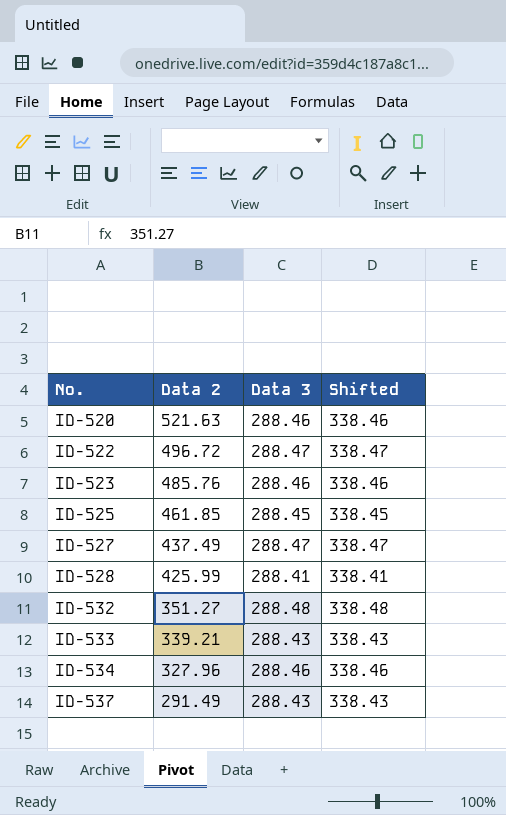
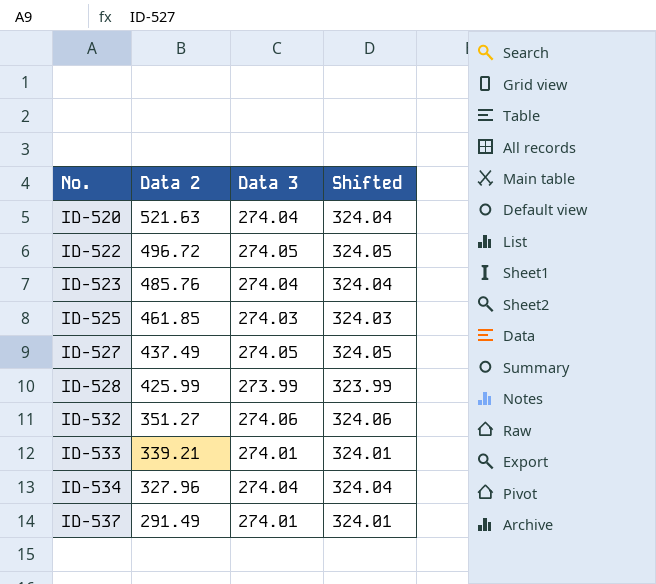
ID-520 | Data 3: 288.46 -> 274.04
ID-520 | Shifted: 338.46 -> 324.04
ID-522 | Data 3: 288.47 -> 274.05
ID-522 | Shifted: 338.47 -> 324.05
ID-523 | Data 3: 288.46 -> 274.04
ID-523 | Shifted: 338.46 -> 324.04
ID-525 | Data 3: 288.45 -> 274.03
ID-525 | Shifted: 338.45 -> 324.03
ID-527 | Data 3: 288.47 -> 274.05
ID-527 | Shifted: 338.47 -> 324.05
ID-528 | Data 3: 288.41 -> 273.99
ID-528 | Shifted: 338.41 -> 323.99
ID-532 | Data 3: 288.48 -> 274.06
ID-532 | Shifted: 338.48 -> 324.06
ID-533 | Data 3: 288.43 -> 274.01
ID-533 | Shifted: 338.43 -> 324.01
ID-534 | Data 3: 288.46 -> 274.04
ID-534 | Shifted: 338.46 -> 324.04
ID-537 | Data 3: 288.43 -> 274.01
ID-537 | Shifted: 338.43 -> 324.01

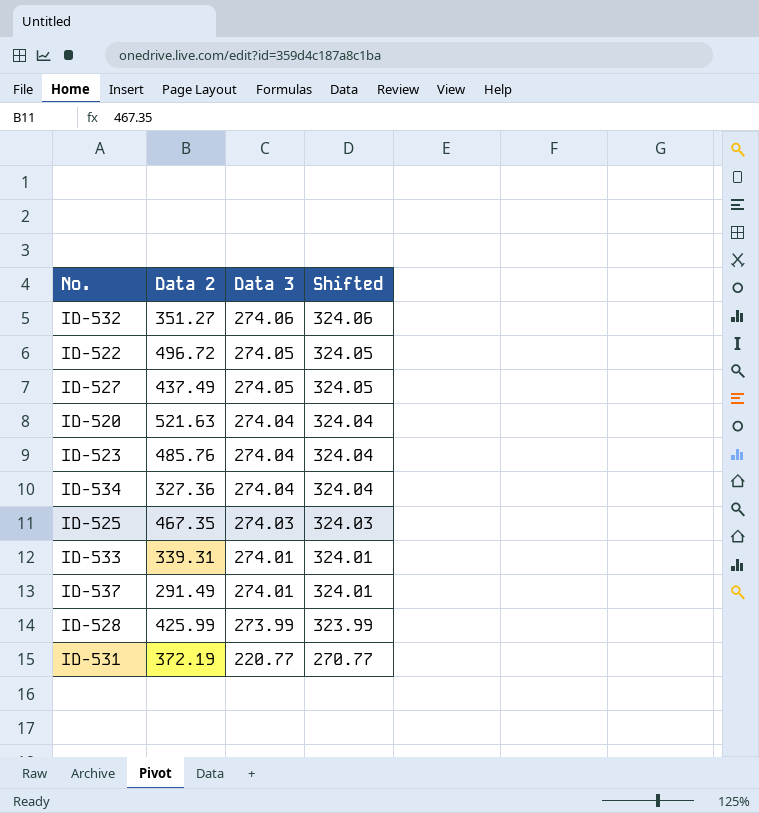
row order: No. ascending -> Data 3 descending
ID-534 | Data 2: 327.96 -> 327.36
ID-525 | Data 2: 461.85 -> 467.35
ID-533 | Data 2: 339.21 -> 339.31
row ID-531: none -> 372.19 | 220.77 | 270.77

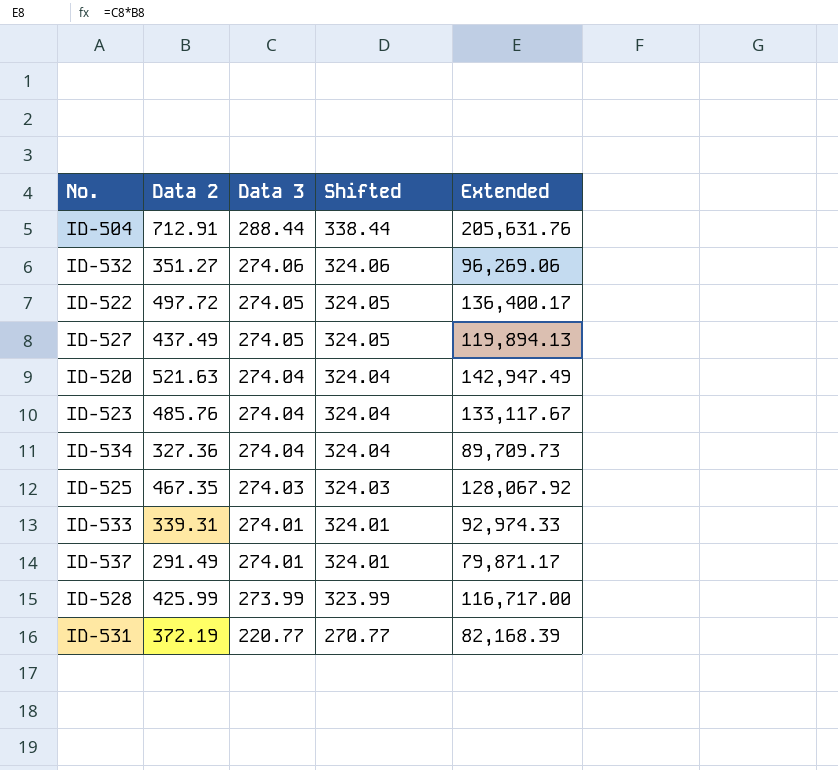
column Extended | formula: none -> [Data 2] * [Data 3]
row ID-504: none -> 712.91 | 288.44 | 338.44 | 205,631.76
ID-522 | Data 2: 496.72 -> 497.72

